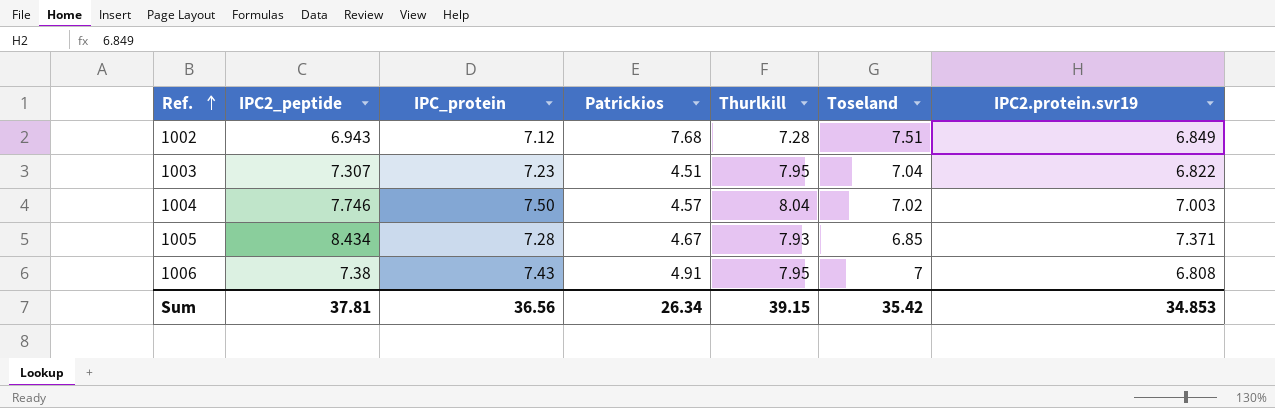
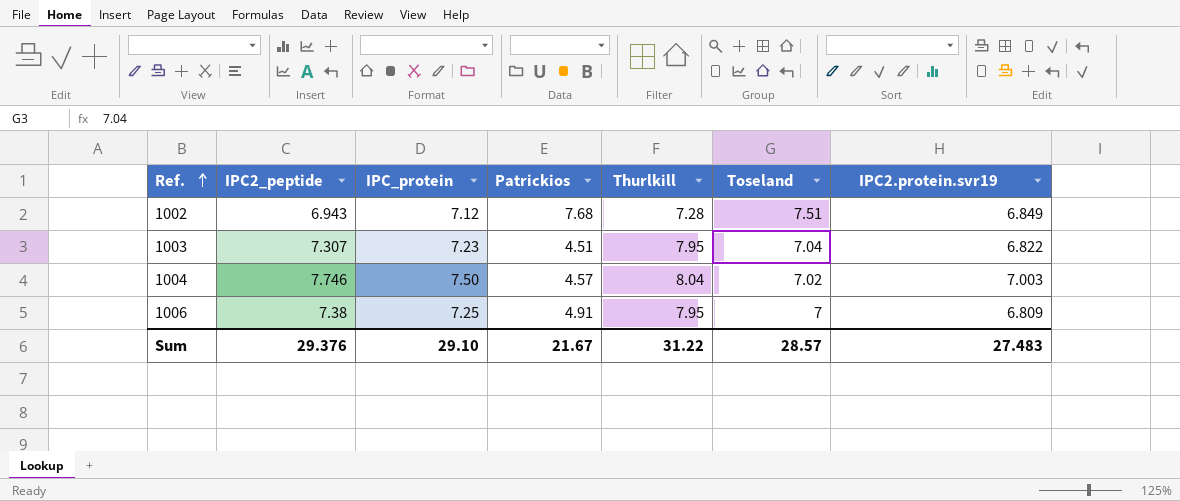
row 1005: 8.434 | 7.28 | 4.67 | 7.93 | 6.85 | 7.371 -> none
1006 | IPC_protein: 7.43 -> 7.25
1006 | IPC2.protein.svr19: 6.808 -> 6.809
Sum | IPC2_peptide: 37.81 -> 29.376
Sum | IPC_protein: 36.56 -> 29.10
Sum | Patrickios: 26.34 -> 21.67
Sum | Thurlkill: 39.15 -> 31.22
Sum | Toseland: 35.42 -> 28.57
Sum | IPC2.protein.svr19: 34.853 -> 27.483

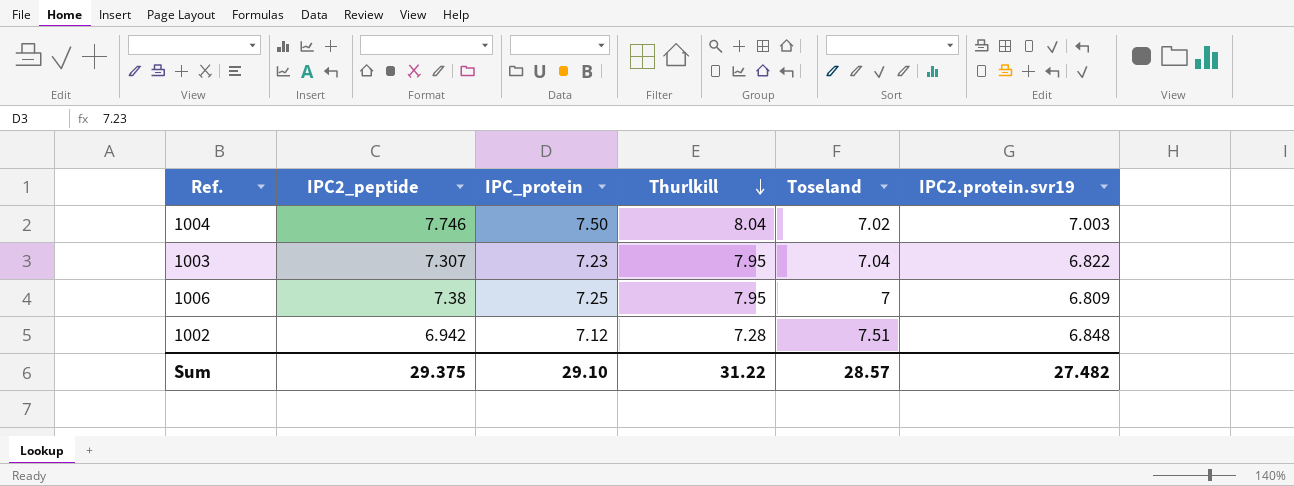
row order: Ref. ascending -> Thurlkill descending
column Patrickios | position: 4 -> none
1002 | IPC2_peptide: 6.943 -> 6.942
1002 | IPC2.protein.svr19: 6.849 -> 6.848
Sum | IPC2_peptide: 29.376 -> 29.375
Sum | IPC2.protein.svr19: 27.483 -> 27.482

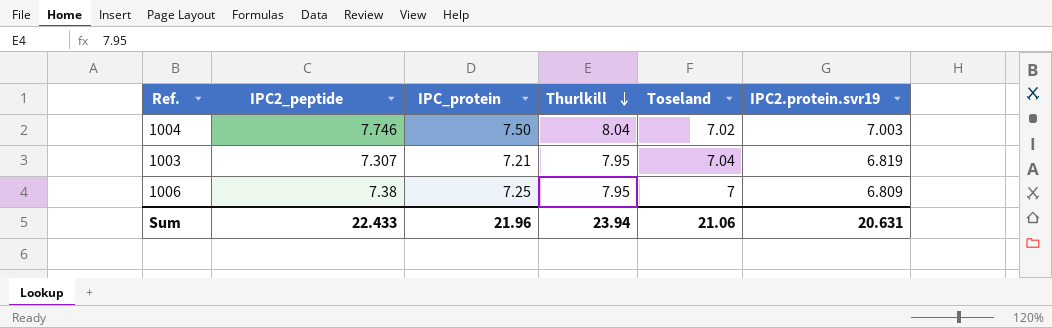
row 1002: 6.942 | 7.12 | 7.28 | 7.51 | 6.848 -> none
1003 | IPC_protein: 7.23 -> 7.21
1003 | IPC2.protein.svr19: 6.822 -> 6.819
Sum | IPC2_peptide: 29.375 -> 22.433
Sum | IPC_protein: 29.10 -> 21.96
Sum | Thurlkill: 31.22 -> 23.94
Sum | Toseland: 28.57 -> 21.06
Sum | IPC2.protein.svr19: 27.482 -> 20.631

